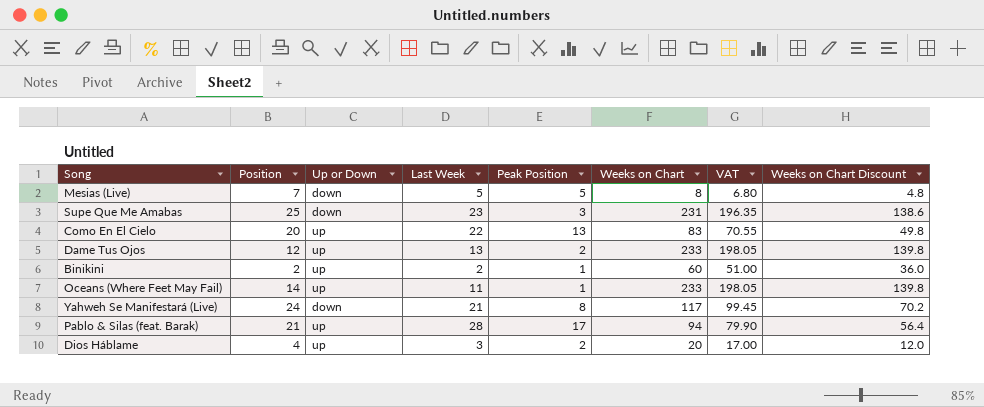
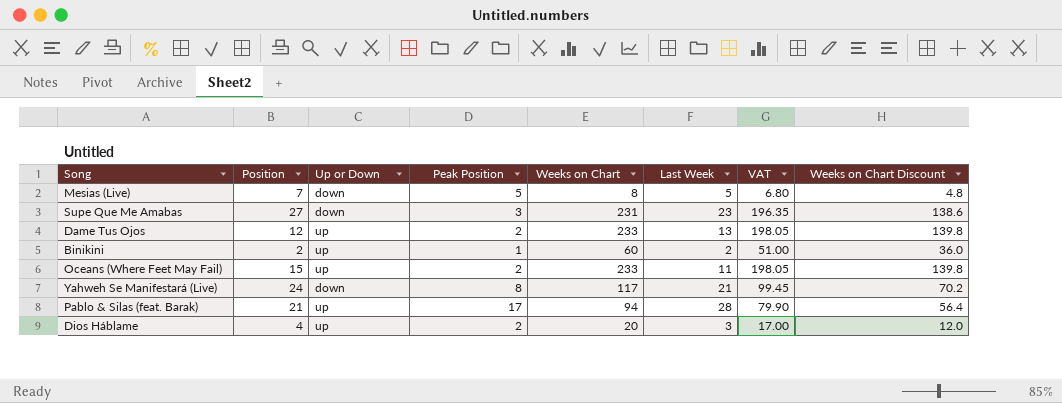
column Last Week | position: 4 -> 6
row Como En El Cielo: 20 | up | 22 | 13 | 83 | 70.55 | 49.8 -> none
Supe Que Me Amabas | Position: 25 -> 27
Oceans (Where Feet May Fail) | Position: 14 -> 15
Oceans (Where Feet May Fail) | Peak Position: 1 -> 2

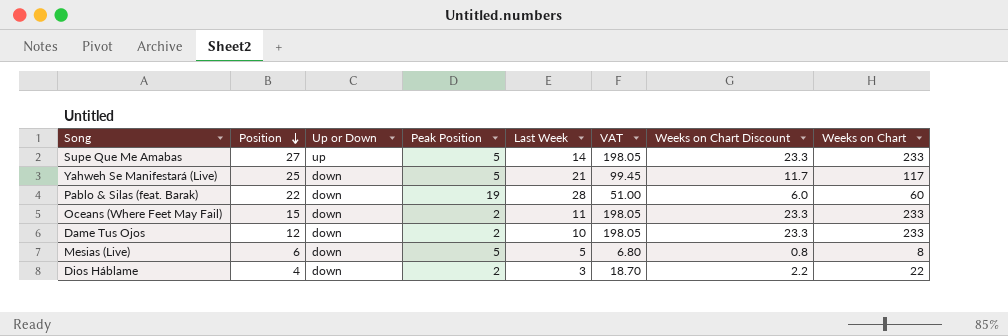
row order: none -> Position descending
column Weeks on Chart Discount | formula: [Weeks on Chart] * 0.6 -> [Weeks on Chart] * 0.1
column Weeks on Chart | position: 5 -> 8
row Binikini: 2 | up | 1 | 60 | 2 | 51.00 | 36.0 -> none
Supe Que Me Amabas | Up or Down: down -> up
Supe Que Me Amabas | Peak Position: 3 -> 5
Supe Que Me Amabas | Last Week: 23 -> 14
Supe Que Me Amabas | VAT: 196.35 -> 198.05
Supe Que Me Amabas | Weeks on Chart: 231 -> 233
Yahweh Se Manifestará (Live) | Position: 24 -> 25
Yahweh Se Manifestará (Live) | Peak Position: 8 -> 5
Pablo & Silas (feat. Barak) | Position: 21 -> 22
Pablo & Silas (feat. Barak) | Up or Down: up -> down
Pablo & Silas (feat. Barak) | Peak Position: 17 -> 19
Pablo & Silas (feat. Barak) | VAT: 79.90 -> 51.00
Pablo & Silas (feat. Barak) | Weeks on Chart: 94 -> 60
Oceans (Where Feet May Fail) | Up or Down: up -> down
Dame Tus Ojos | Up or Down: up -> down
Dame Tus Ojos | Last Week: 13 -> 10
Mesias (Live) | Position: 7 -> 6
Dios Háblame | Up or Down: up -> down
Dios Háblame | VAT: 17.00 -> 18.70
Dios Háblame | Weeks on Chart: 20 -> 22

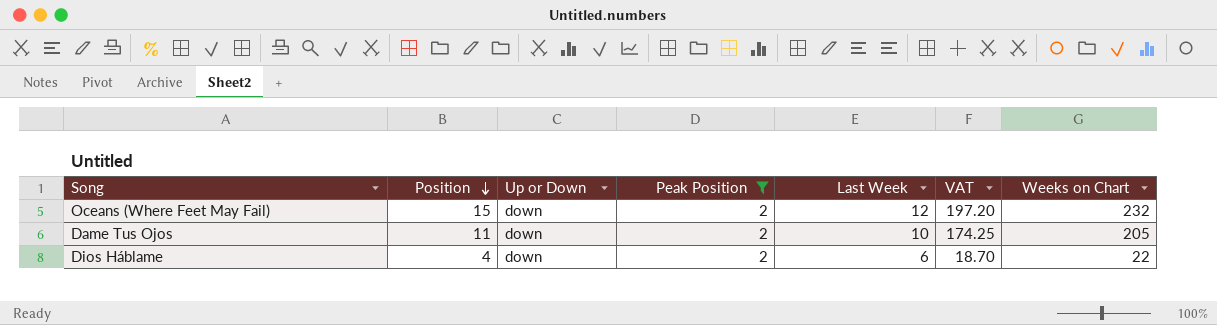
filter: none -> Peak Position = 2
column Weeks on Chart Discount | formula: [Weeks on Chart] * 0.1 -> none
Oceans (Where Feet May Fail) | Last Week: 11 -> 12
Oceans (Where Feet May Fail) | VAT: 198.05 -> 197.20
Oceans (Where Feet May Fail) | Weeks on Chart: 233 -> 232
Dame Tus Ojos | Position: 12 -> 11
Dame Tus Ojos | VAT: 198.05 -> 174.25
Dame Tus Ojos | Weeks on Chart: 233 -> 205
Dios Háblame | Last Week: 3 -> 6

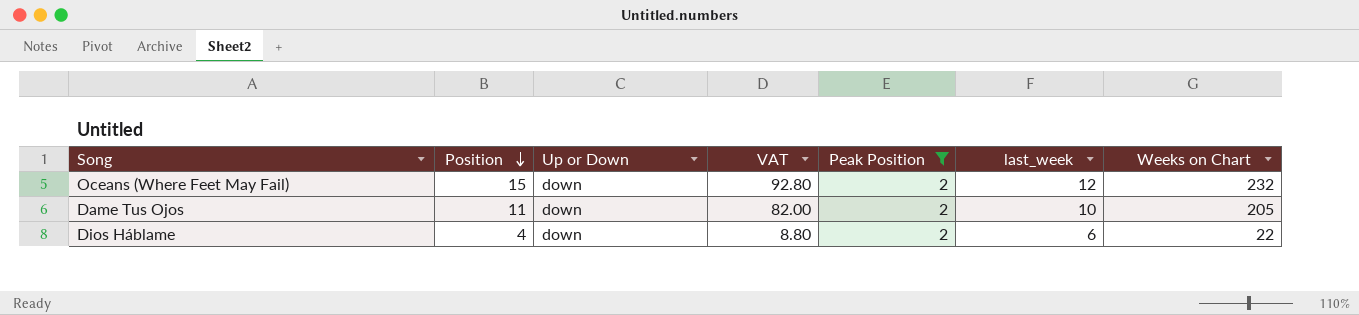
column VAT | formula: [Weeks on Chart] * 0.85 -> [Weeks on Chart] * 0.4
column VAT | position: 6 -> 4
column name: Last Week -> last_week

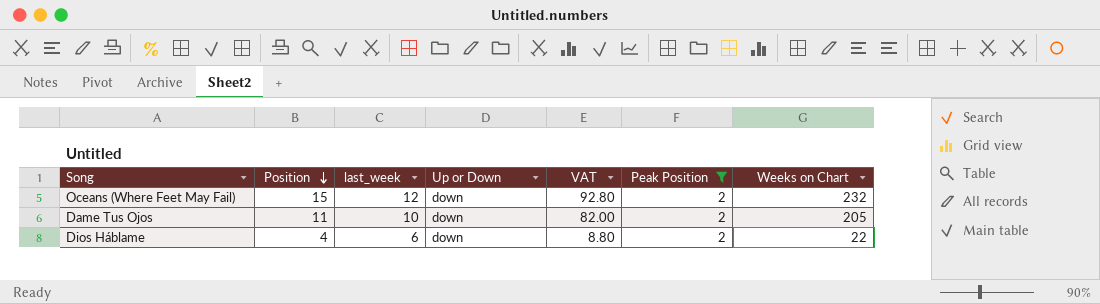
column last_week | position: 6 -> 3

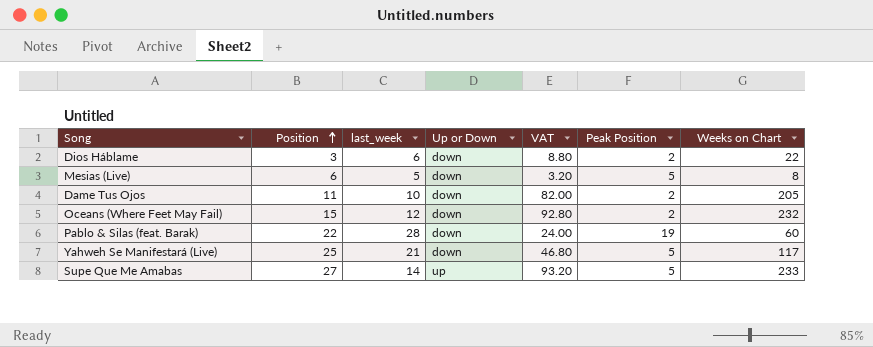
filter: Peak Position = 2 -> none
row order: Position descending -> Position ascending
Dios Háblame | Position: 4 -> 3

